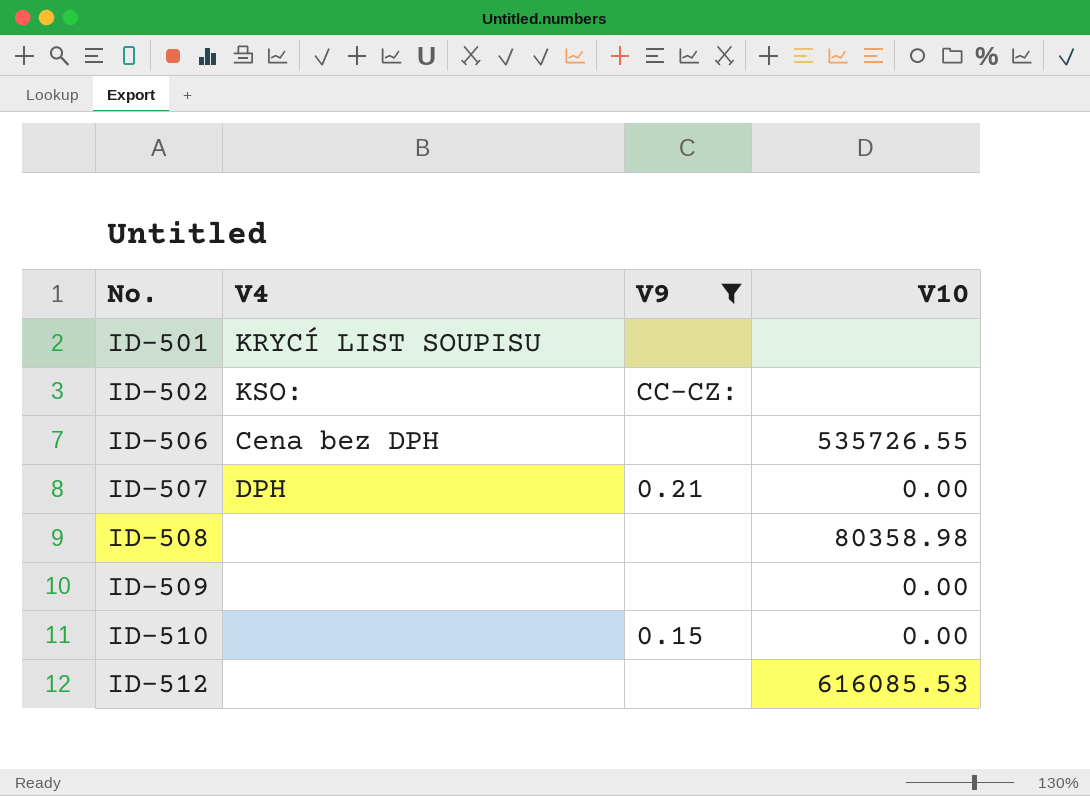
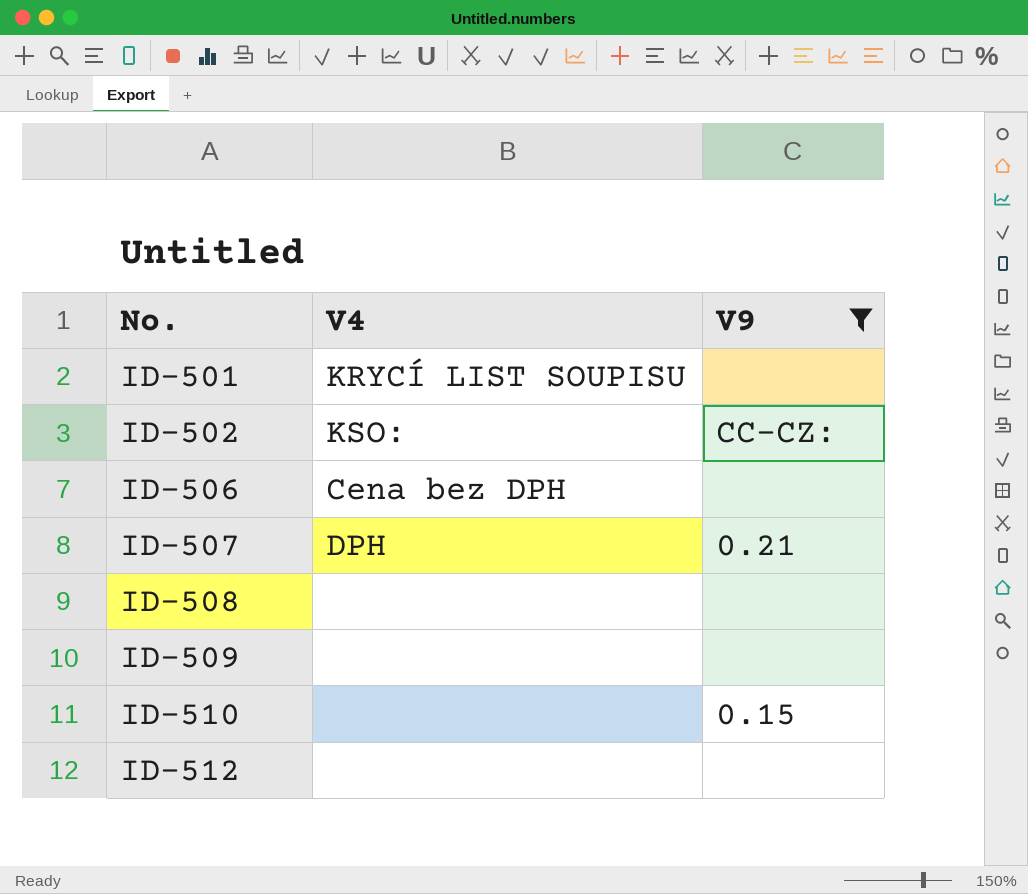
column V10 | position: 4 -> none

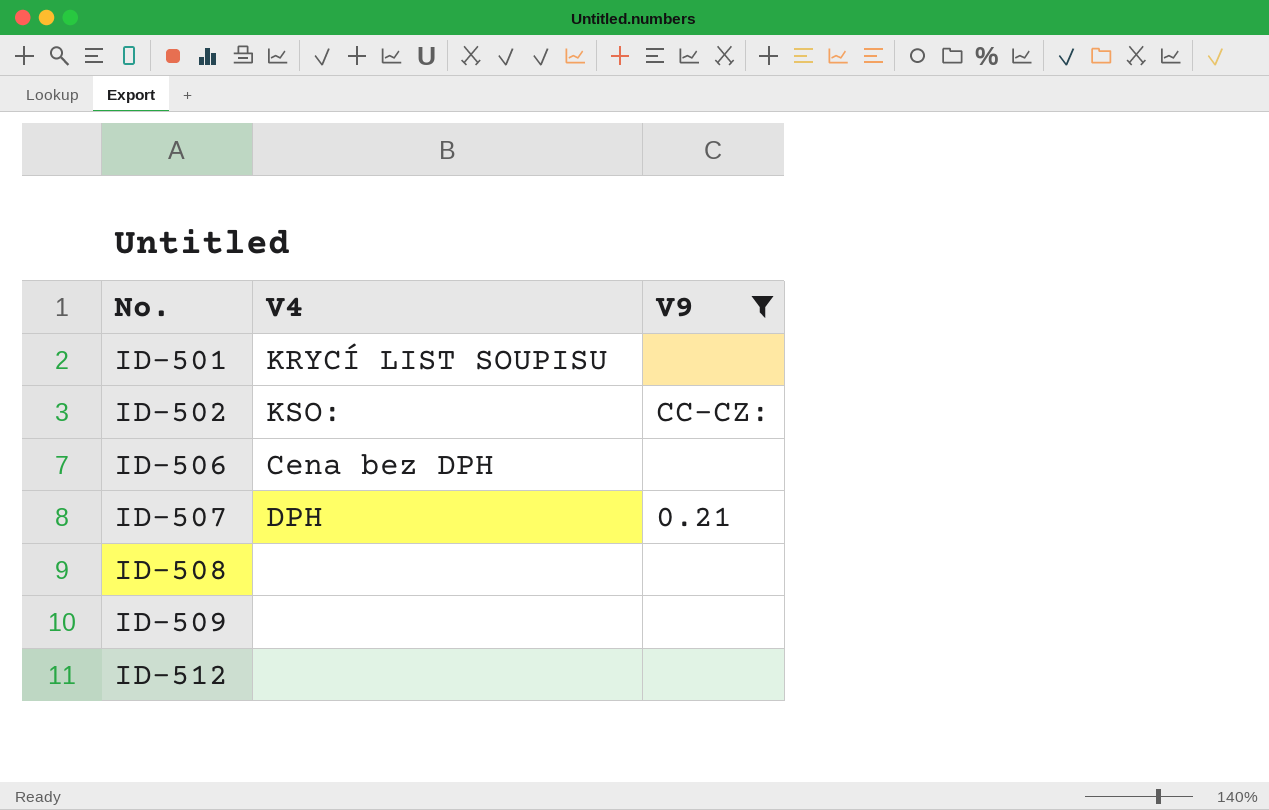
row ID-510: none | 0.15 -> none

